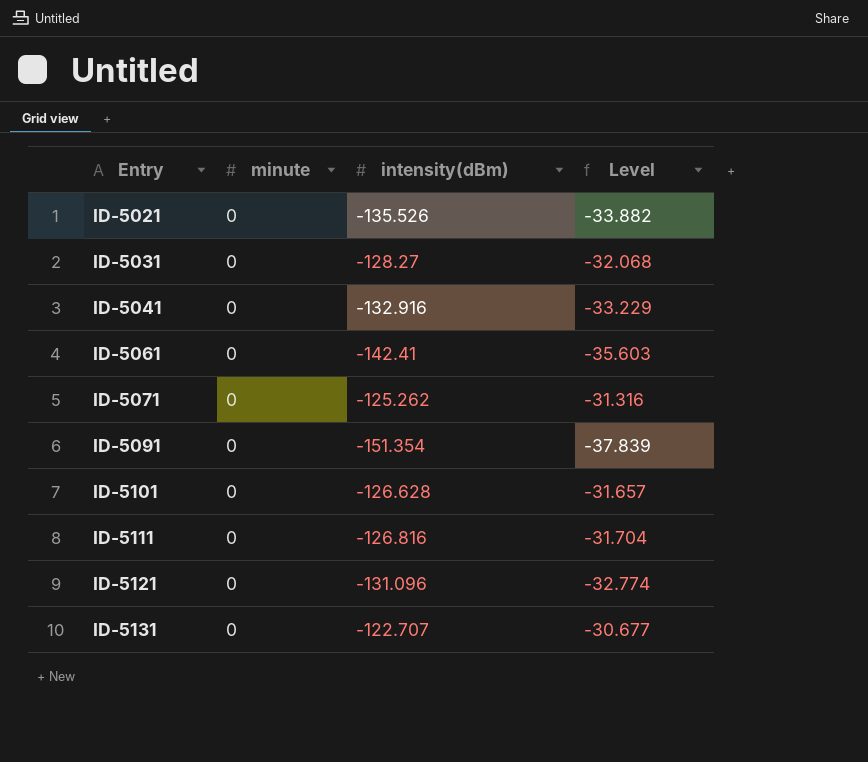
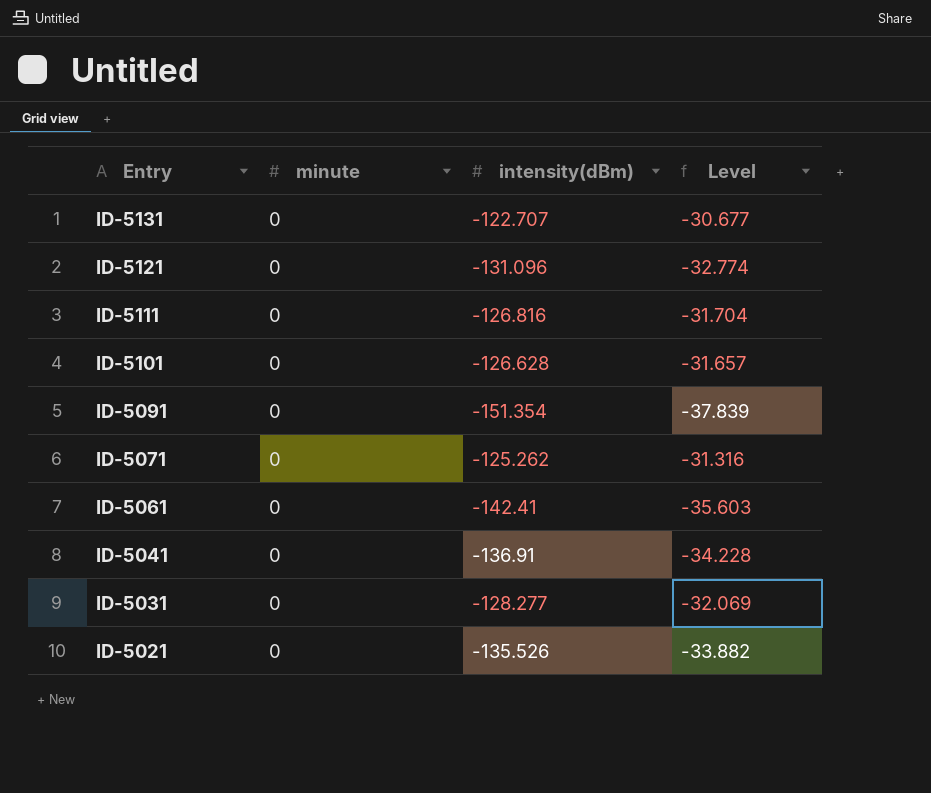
row order: Entry ascending -> Entry descending
ID-5041 | intensity(dBm): -132.916 -> -136.91
ID-5041 | Level: -33.229 -> -34.228
ID-5031 | intensity(dBm): -128.27 -> -128.277
ID-5031 | Level: -32.068 -> -32.069

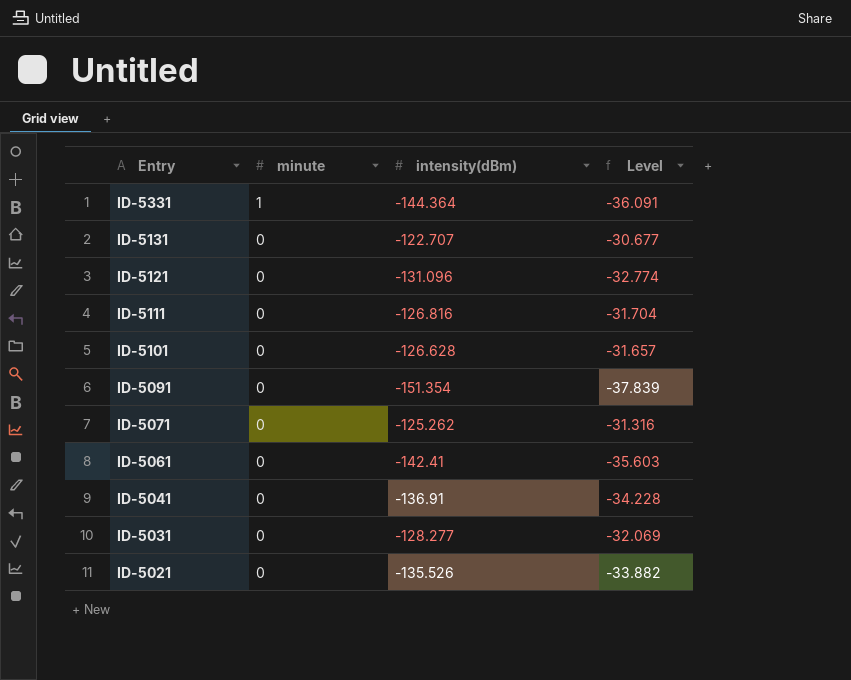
row ID-5331: none -> 1 | -144.364 | -36.091

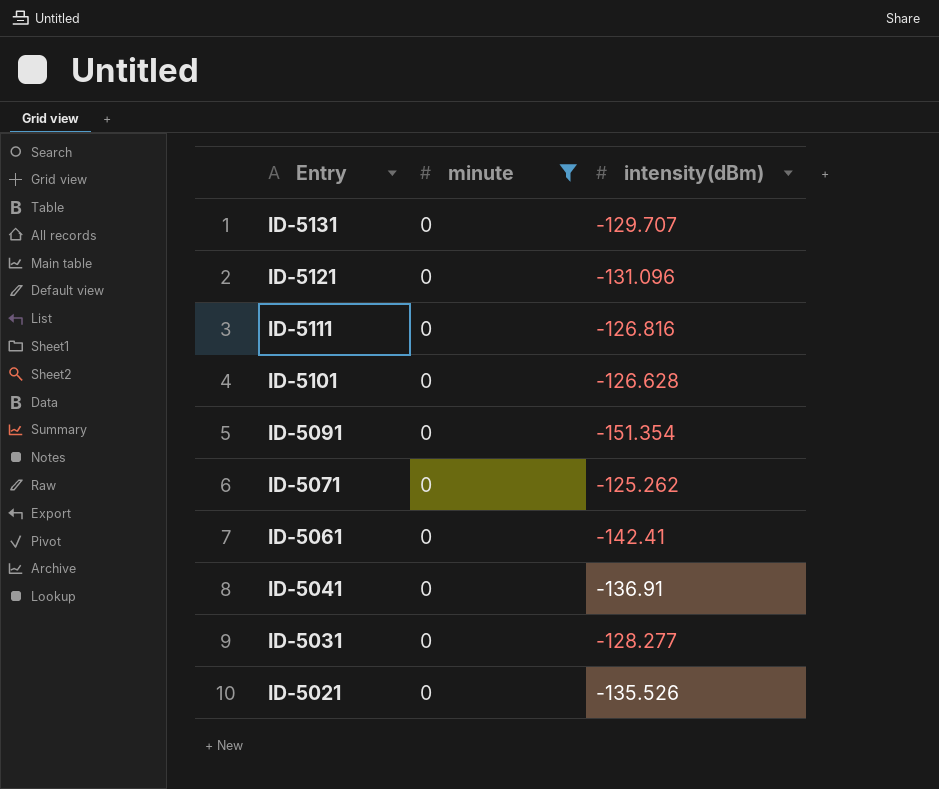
filter: none -> minute = 0
column Level | formula: [intensity(dBm)] * 0.25 -> none
ID-5131 | intensity(dBm): -122.707 -> -129.707

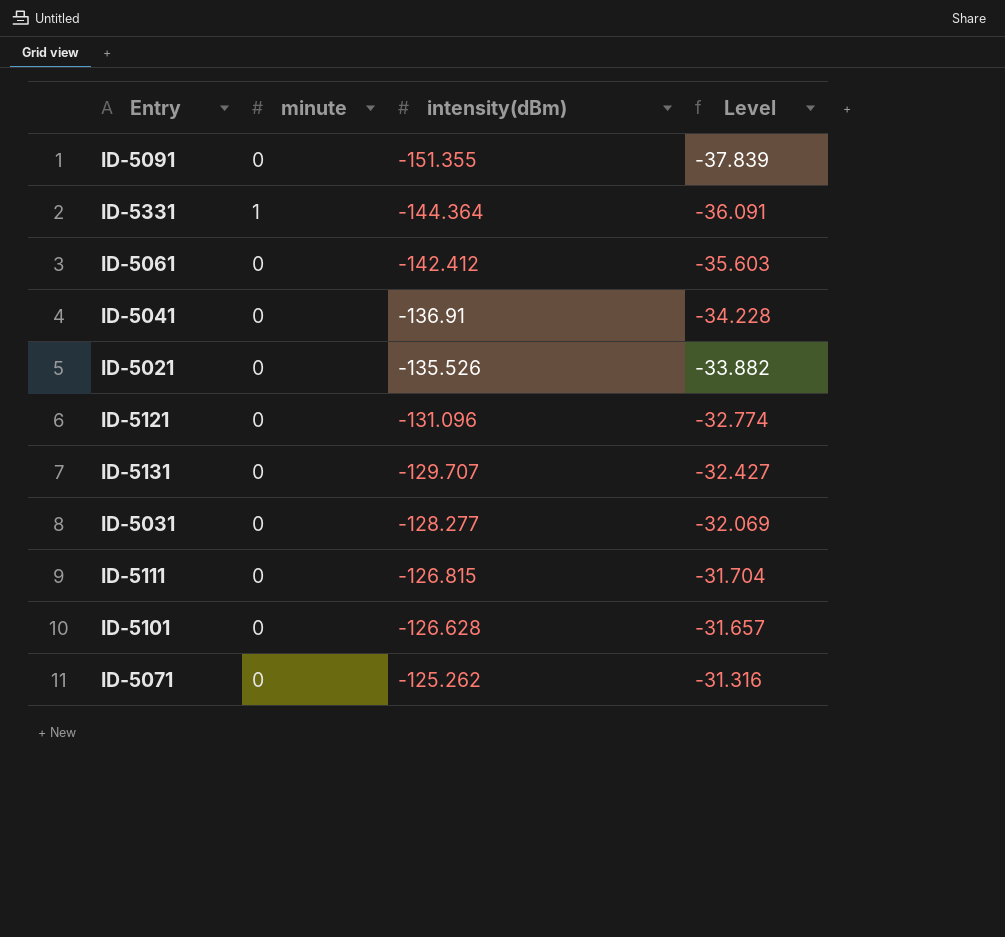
filter: minute = 0 -> none
row order: Entry descending -> intensity(dBm) ascending
column Level | formula: none -> [intensity(dBm)] * 0.25
ID-5091 | intensity(dBm): -151.354 -> -151.355
ID-5061 | intensity(dBm): -142.41 -> -142.412
ID-5111 | intensity(dBm): -126.816 -> -126.815

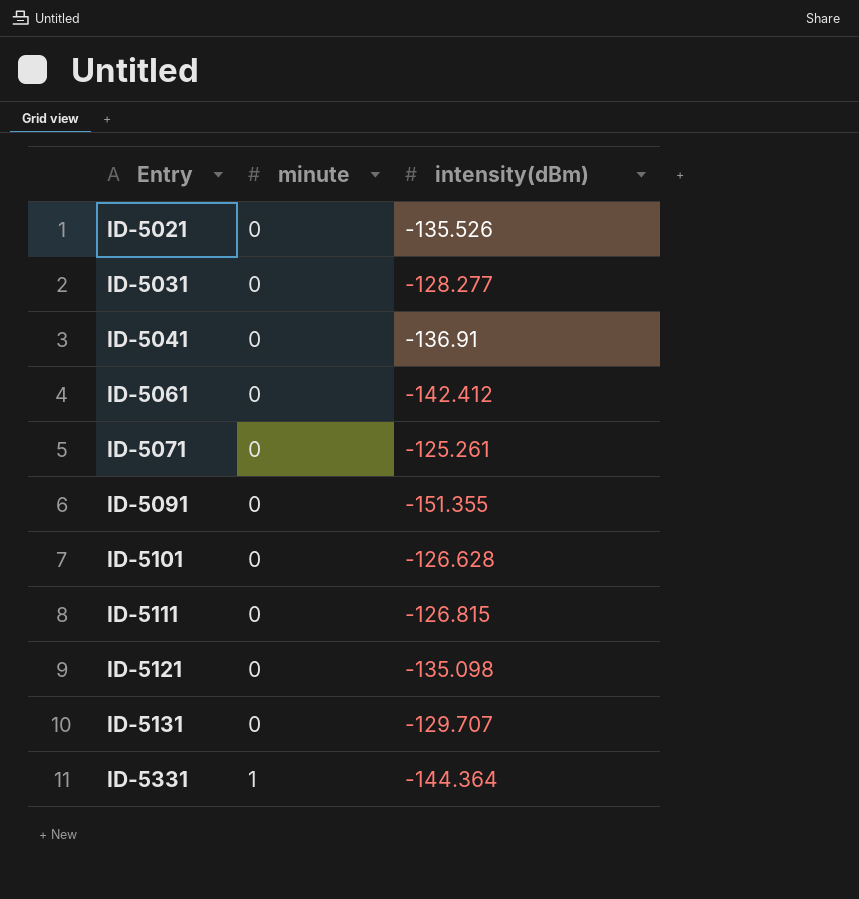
row order: intensity(dBm) ascending -> Entry ascending
column Level | formula: [intensity(dBm)] * 0.25 -> none
ID-5071 | intensity(dBm): -125.262 -> -125.261
ID-5121 | intensity(dBm): -131.096 -> -135.098

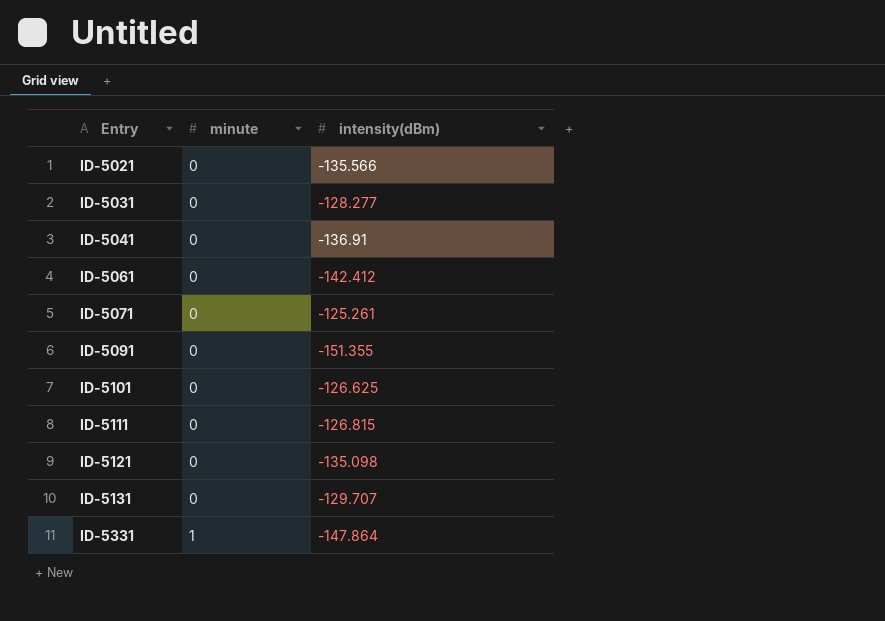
ID-5021 | intensity(dBm): -135.526 -> -135.566
ID-5101 | intensity(dBm): -126.628 -> -126.625
ID-5331 | intensity(dBm): -144.364 -> -147.864

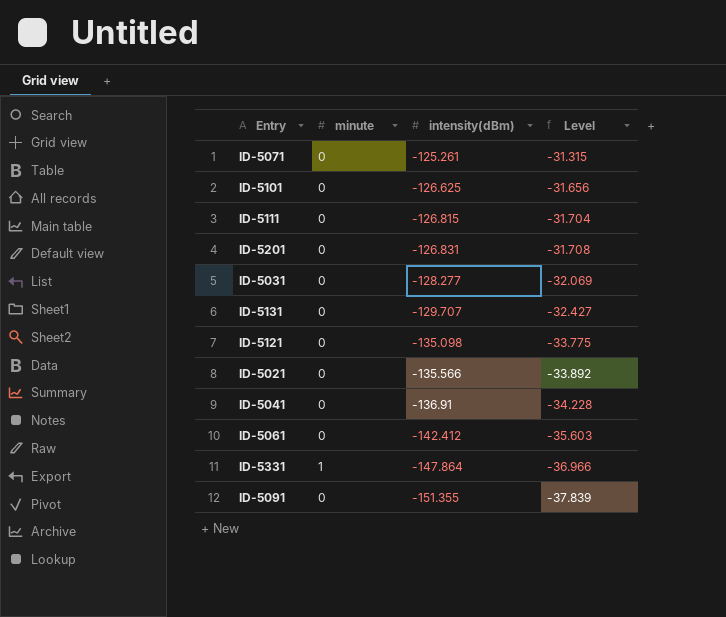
row order: Entry ascending -> intensity(dBm) descending
column Level | formula: none -> [intensity(dBm)] * 0.25
row ID-5201: none -> 0 | -126.831 | -31.708

